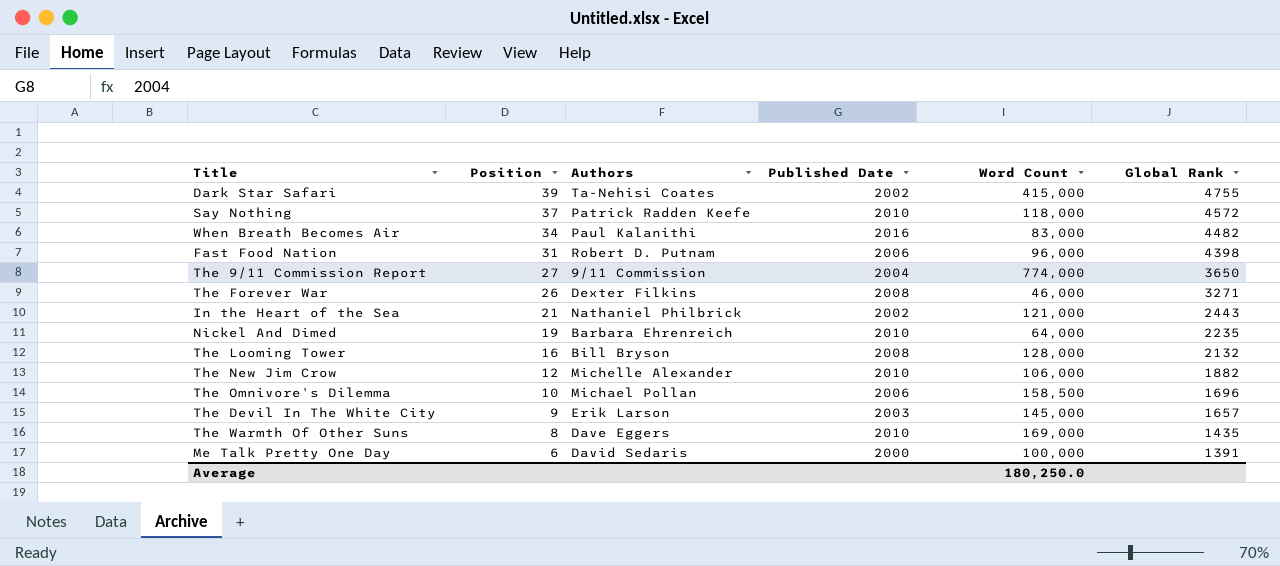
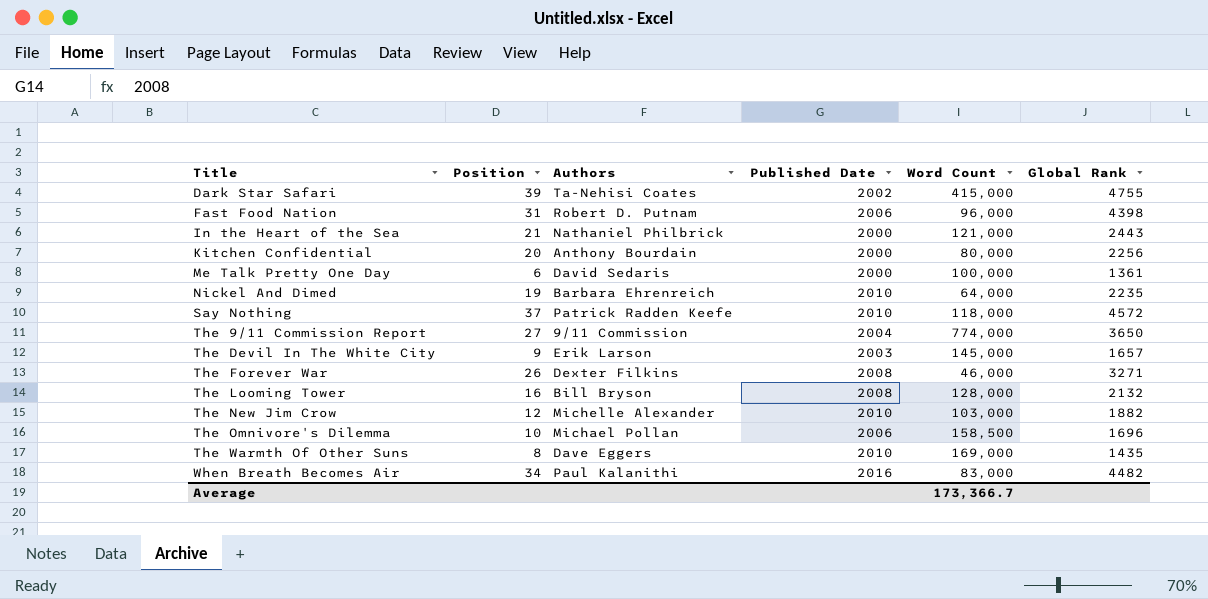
row order: Position descending -> Title ascending
In the Heart of the Sea | Published Date: 2002 -> 2000
row Kitchen Confidential: none -> 20 | Anthony Bourdain | 2000 | 80,000 | 2256
Me Talk Pretty One Day | Global Rank: 1391 -> 1361
The New Jim Crow | Word Count: 106,000 -> 103,000
Average | Word Count: 180,250.0 -> 173,366.7

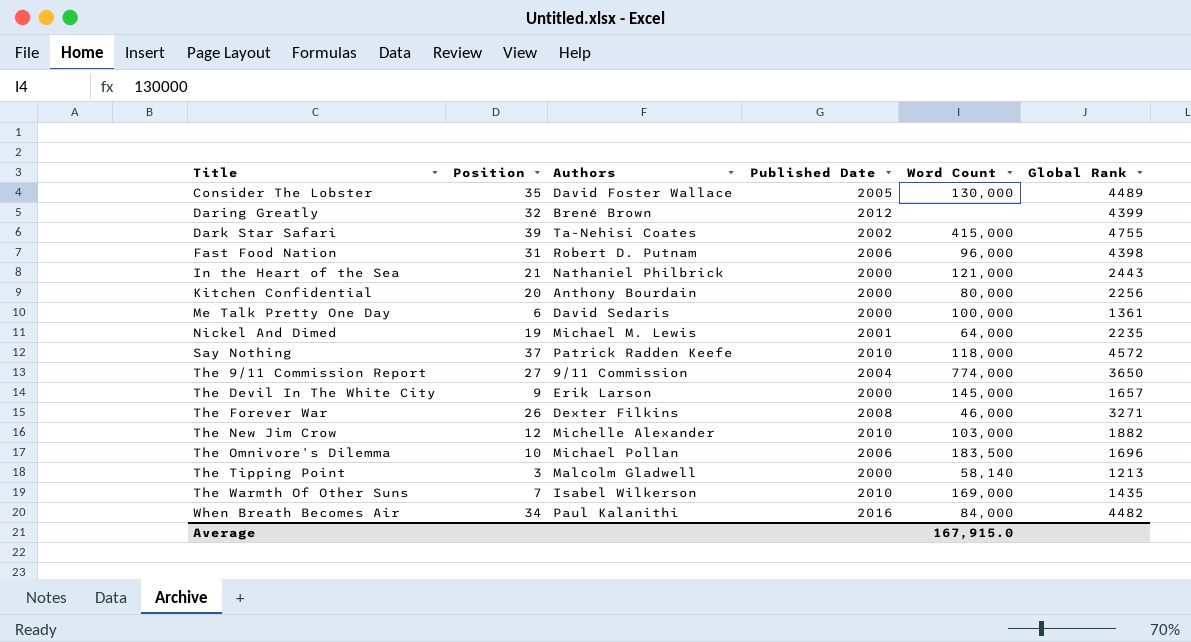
row The Looming Tower: 16 | Bill Bryson | 2008 | 128,000 | 2132 -> none
row Consider The Lobster: none -> 35 | David Foster Wallace | 2005 | 130,000 | 4489
row Daring Greatly: none -> 32 | Brené Brown | 2012 | none | 4399
Nickel And Dimed | Authors: Barbara Ehrenreich -> Michael M. Lewis
Nickel And Dimed | Published Date: 2010 -> 2001
The Devil In The White City | Published Date: 2003 -> 2000
The Omnivore's Dilemma | Word Count: 158,500 -> 183,500
row The Tipping Point: none -> 3 | Malcolm Gladwell | 2000 | 58,140 | 1213
The Warmth Of Other Suns | Position: 8 -> 7
The Warmth Of Other Suns | Authors: Dave Eggers -> Isabel Wilkerson
When Breath Becomes Air | Word Count: 83,000 -> 84,000
Average | Word Count: 173,366.7 -> 167,915.0

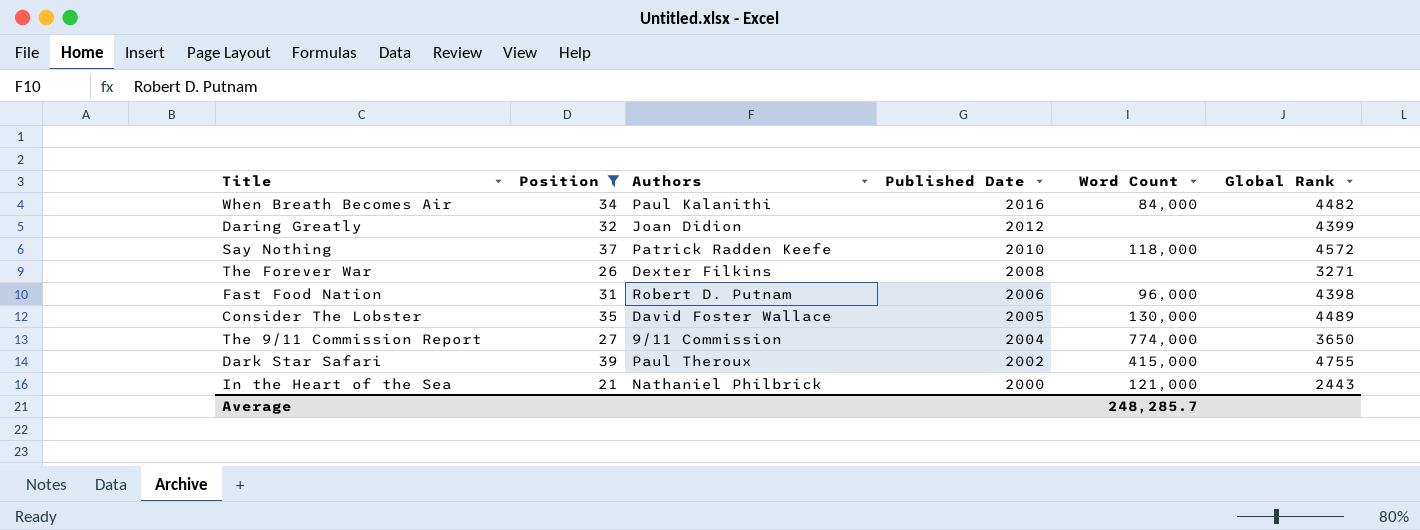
filter: none -> Position >= 21
row order: Title ascending -> Published Date descending
Daring Greatly | Authors: Brené Brown -> Joan Didion
The Forever War | Word Count: 46,000 -> none
Dark Star Safari | Authors: Ta-Nehisi Coates -> Paul Theroux
Average | Word Count: 167,915.0 -> 248,285.7

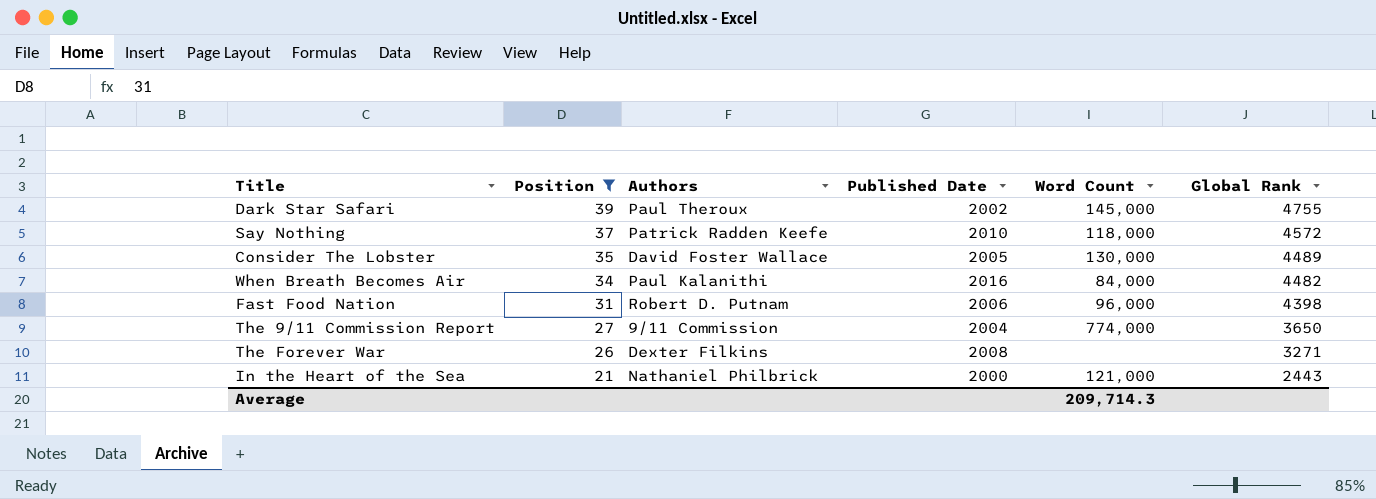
row order: Published Date descending -> Position descending
row Daring Greatly: 32 | Joan Didion | 2012 | none | 4399 -> none
Dark Star Safari | Word Count: 415,000 -> 145,000
Average | Word Count: 248,285.7 -> 209,714.3

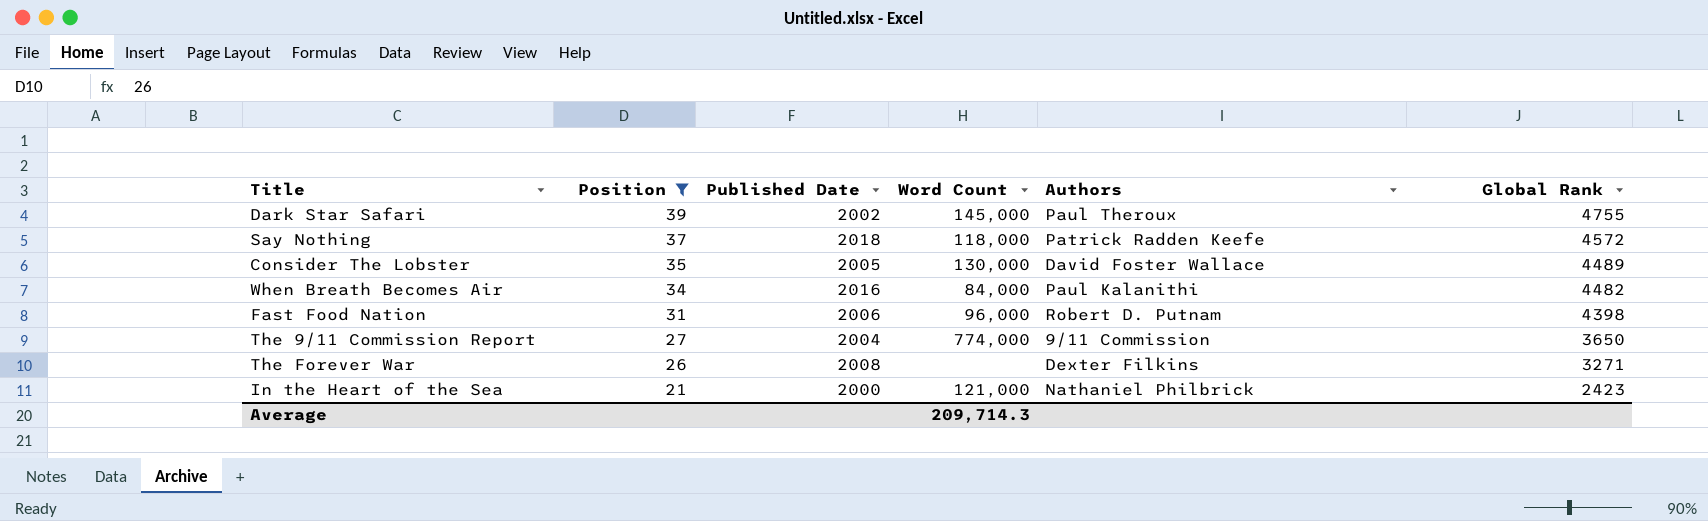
column Authors | position: 3 -> 5
Say Nothing | Published Date: 2010 -> 2018
In the Heart of the Sea | Global Rank: 2443 -> 2423

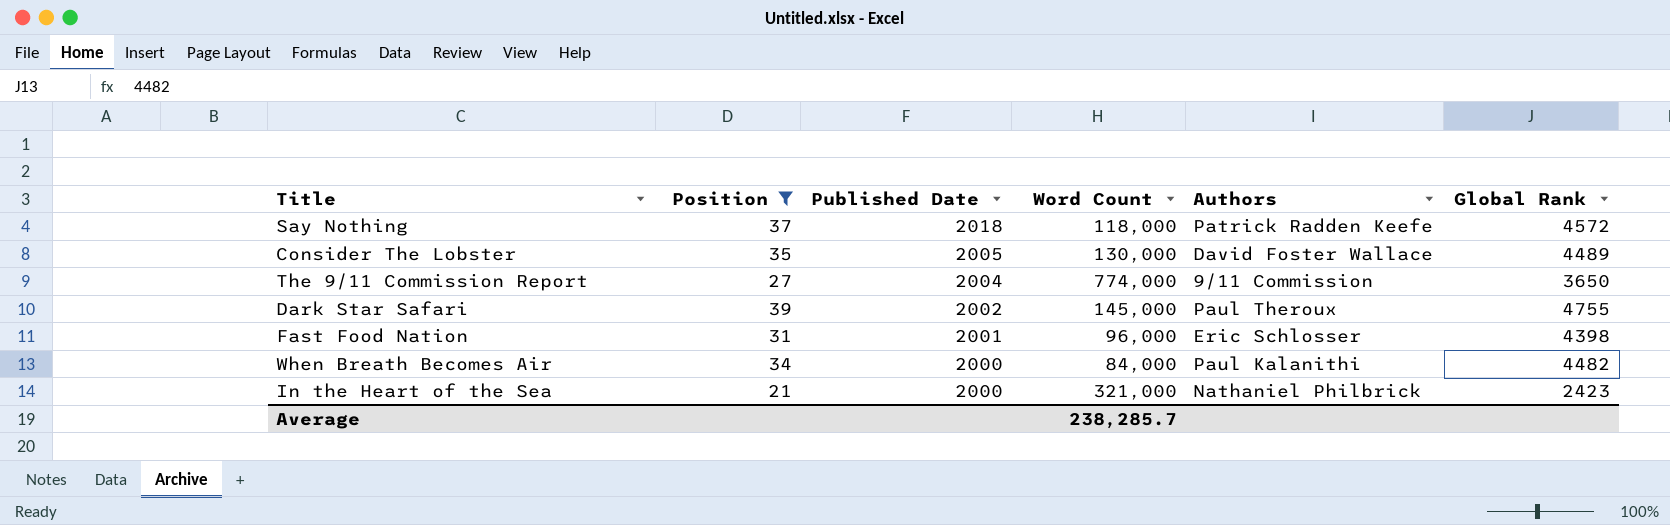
row order: Position descending -> Published Date descending
row The Forever War: 26 | 2008 | none | Dexter Filkins | 3271 -> none
Fast Food Nation | Published Date: 2006 -> 2001
Fast Food Nation | Authors: Robert D. Putnam -> Eric Schlosser
When Breath Becomes Air | Published Date: 2016 -> 2000
In the Heart of the Sea | Word Count: 121,000 -> 321,000
Average | Word Count: 209,714.3 -> 238,285.7

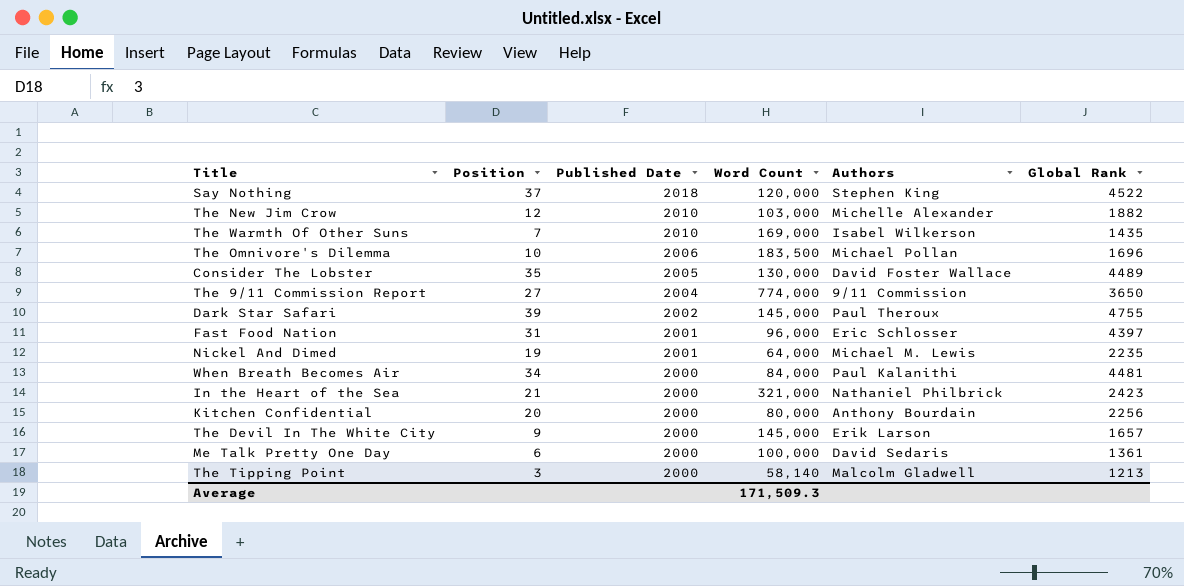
filter: Position >= 21 -> none
Say Nothing | Word Count: 118,000 -> 120,000
Say Nothing | Authors: Patrick Radden Keefe -> Stephen King
Say Nothing | Global Rank: 4572 -> 4522
Fast Food Nation | Global Rank: 4398 -> 4397
When Breath Becomes Air | Global Rank: 4482 -> 4481
Average | Word Count: 238,285.7 -> 171,509.3

